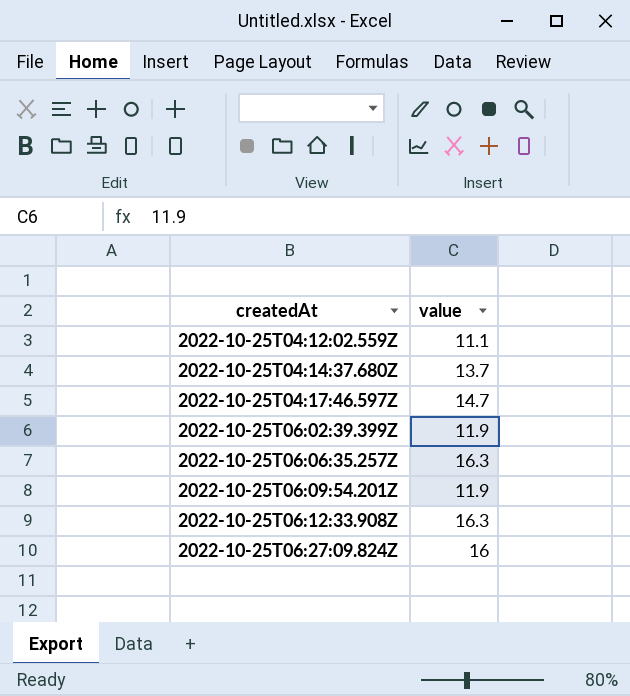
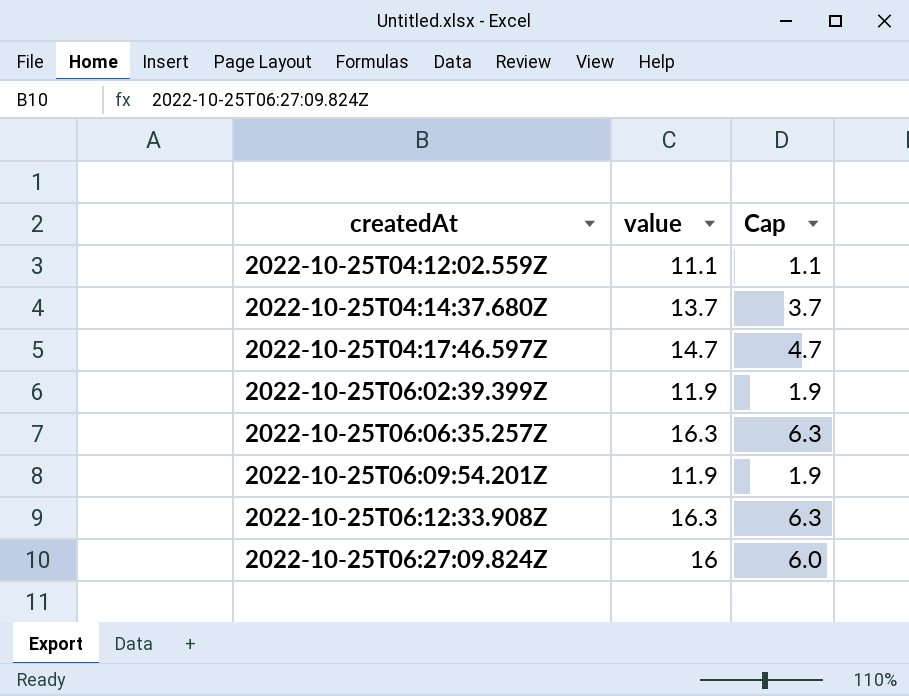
column Cap | formula: none -> [value] - 10

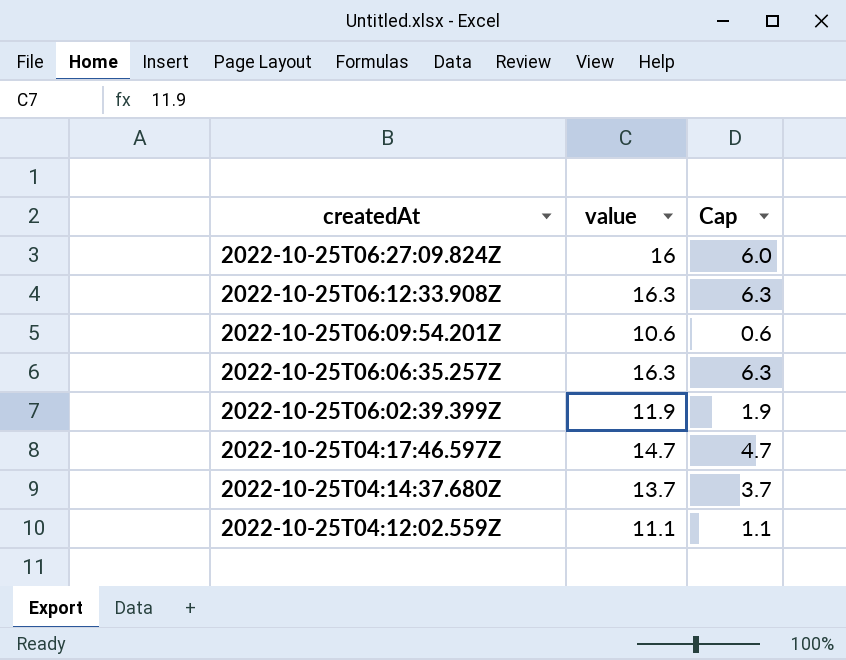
row order: createdAt ascending -> createdAt descending
2022-10-25T06:09:54.201Z | value: 11.9 -> 10.6
2022-10-25T06:09:54.201Z | Cap: 1.9 -> 0.6

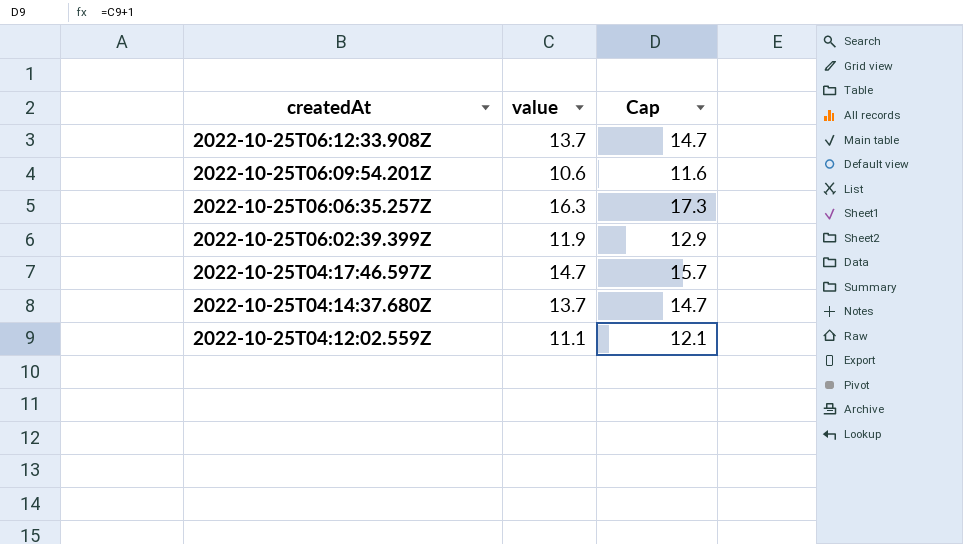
column Cap | formula: [value] - 10 -> [value] + 1
row 2022-10-25T06:27:09.824Z: 16 | 6.0 -> none
2022-10-25T06:12:33.908Z | value: 16.3 -> 13.7

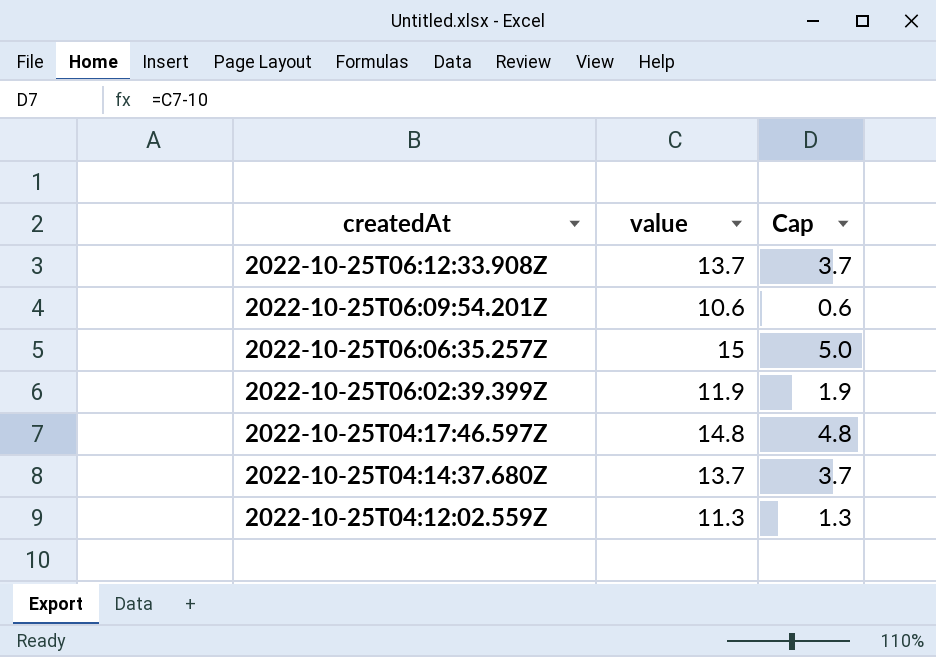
column Cap | formula: [value] + 1 -> [value] - 10
2022-10-25T06:06:35.257Z | value: 16.3 -> 15
2022-10-25T04:17:46.597Z | value: 14.7 -> 14.8
2022-10-25T04:12:02.559Z | value: 11.1 -> 11.3

